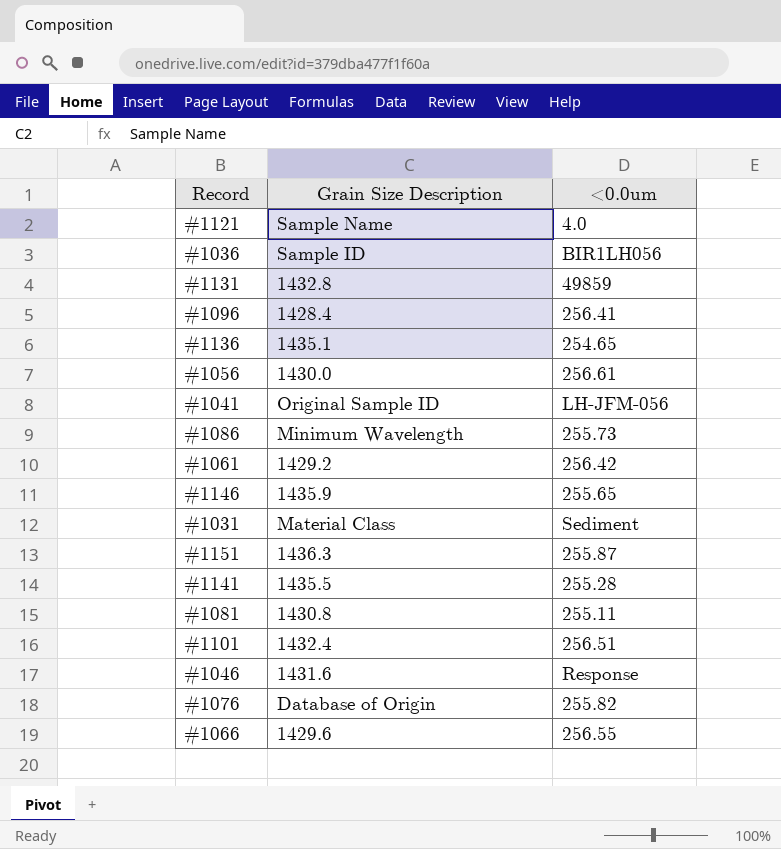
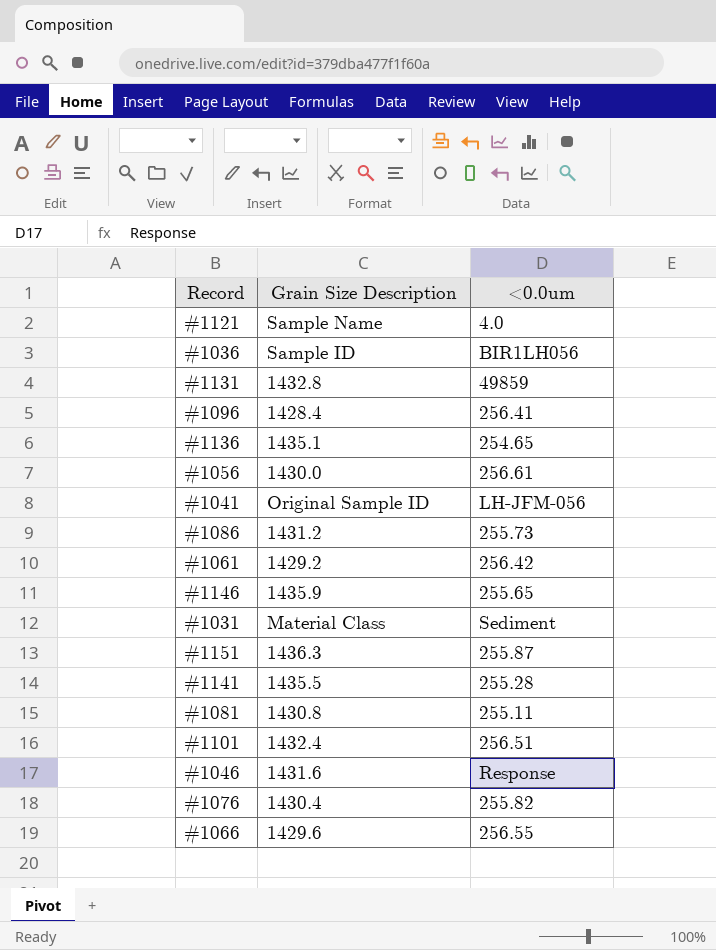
#1086 | Grain Size Description: Minimum Wavelength -> 1431.2
#1076 | Grain Size Description: Database of Origin -> 1430.4

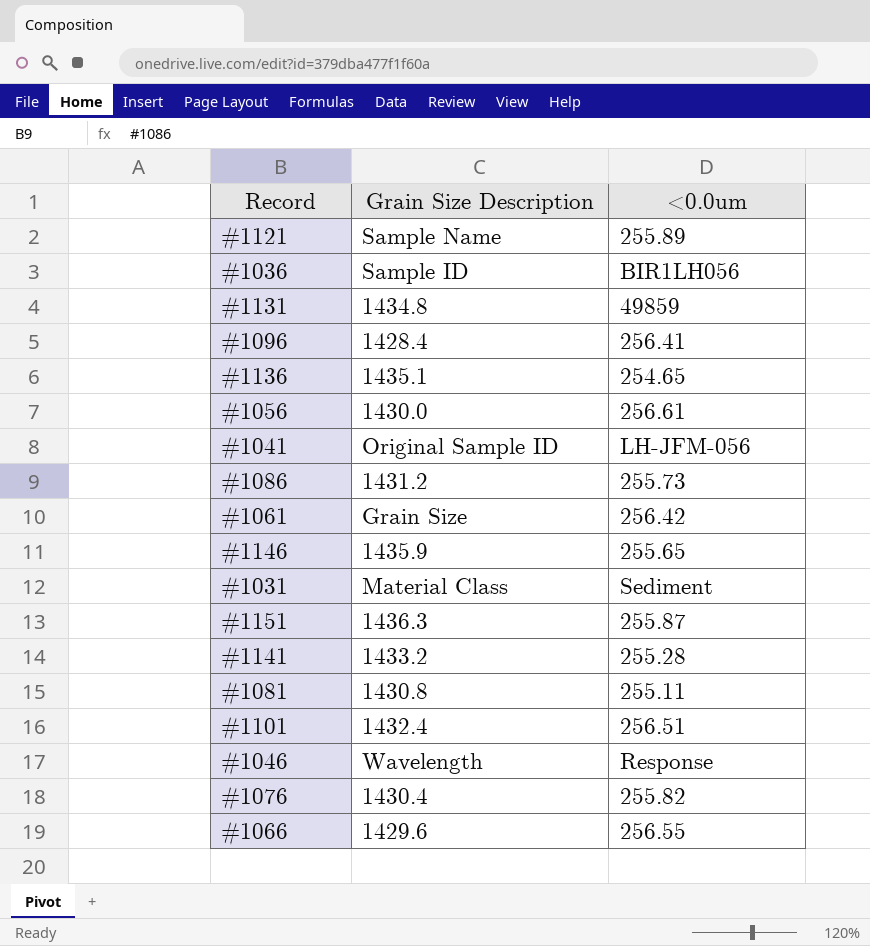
#1121 | <0.0um: 4.0 -> 255.89
#1131 | Grain Size Description: 1432.8 -> 1434.8
#1061 | Grain Size Description: 1429.2 -> Grain Size
#1141 | Grain Size Description: 1435.5 -> 1433.2
#1046 | Grain Size Description: 1431.6 -> Wavelength

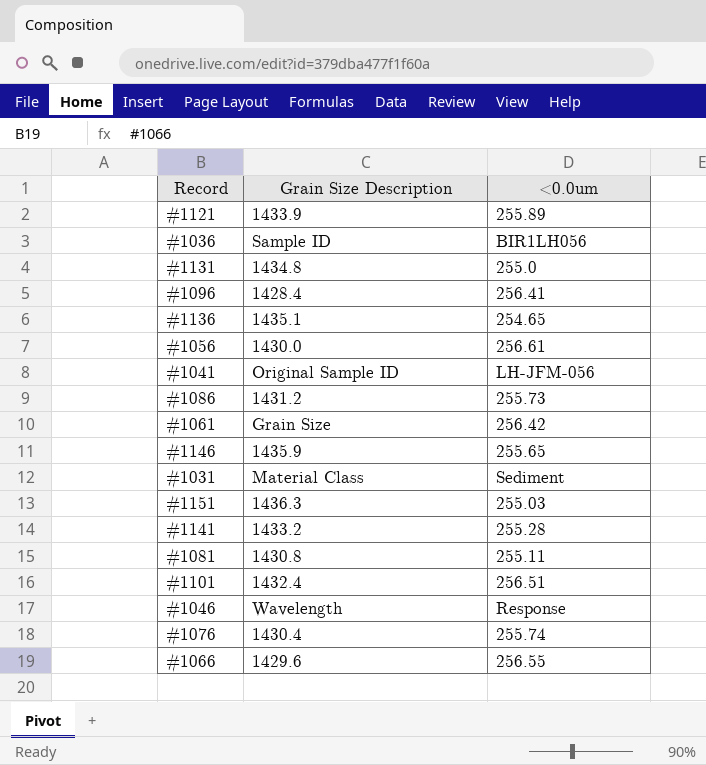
#1121 | Grain Size Description: Sample Name -> 1433.9
#1131 | <0.0um: 49859 -> 255.0
#1151 | <0.0um: 255.87 -> 255.03
#1076 | <0.0um: 255.82 -> 255.74

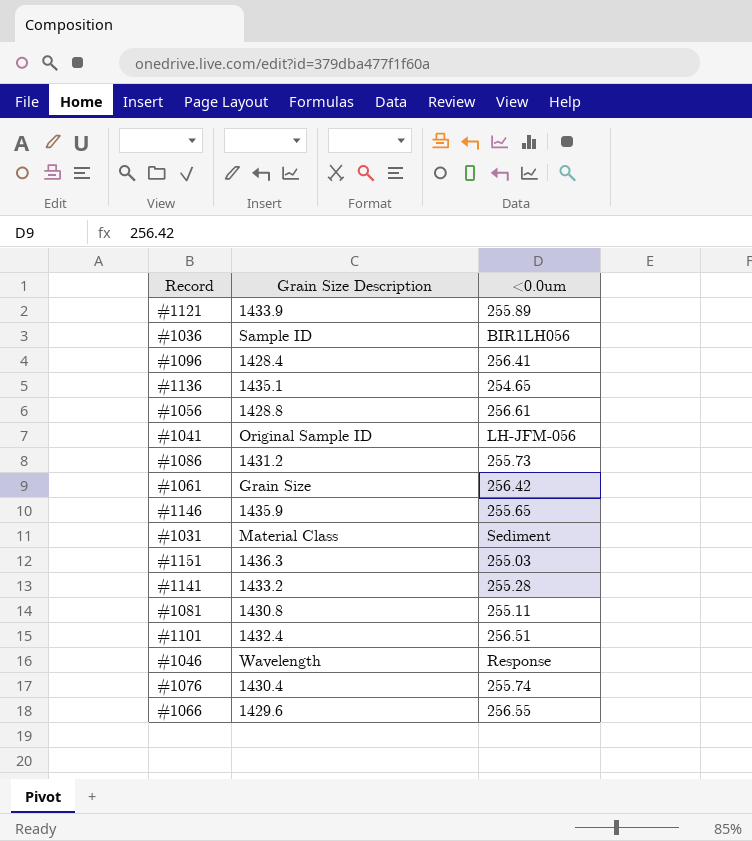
row #1131: 1434.8 | 255.0 -> none
#1056 | Grain Size Description: 1430.0 -> 1428.8

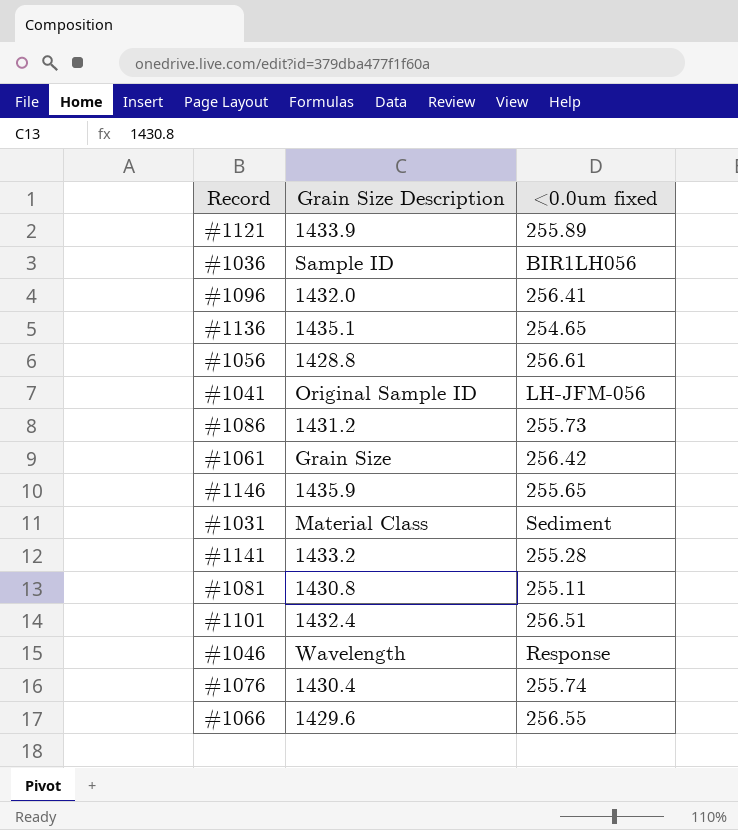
column name: <0.0um -> <0.0um fixed
row #1151: 1436.3 | 255.03 -> none
#1096 | Grain Size Description: 1428.4 -> 1432.0

